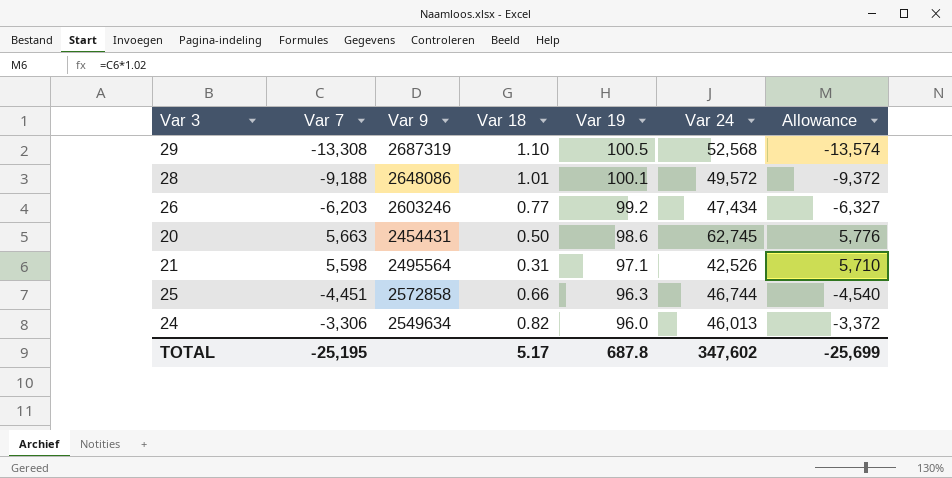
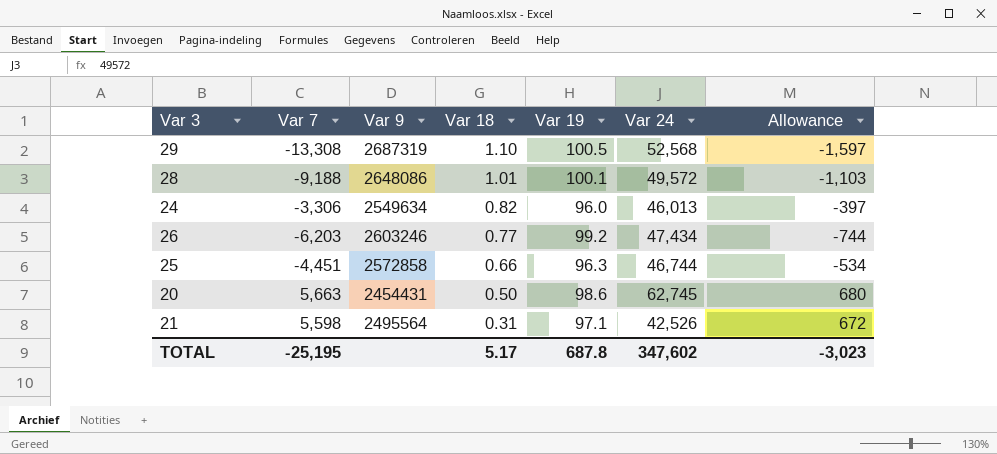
row order: Var 19 descending -> Var 18 descending
column Allowance | formula: [Var 7] * 1.02 -> [Var 7] * 0.12
TOTAL | Allowance: -25,699 -> -3,023

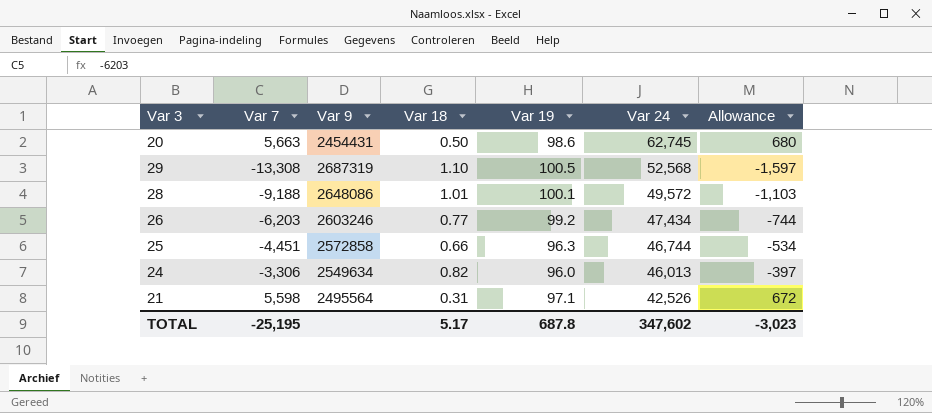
row order: Var 18 descending -> Var 24 descending

